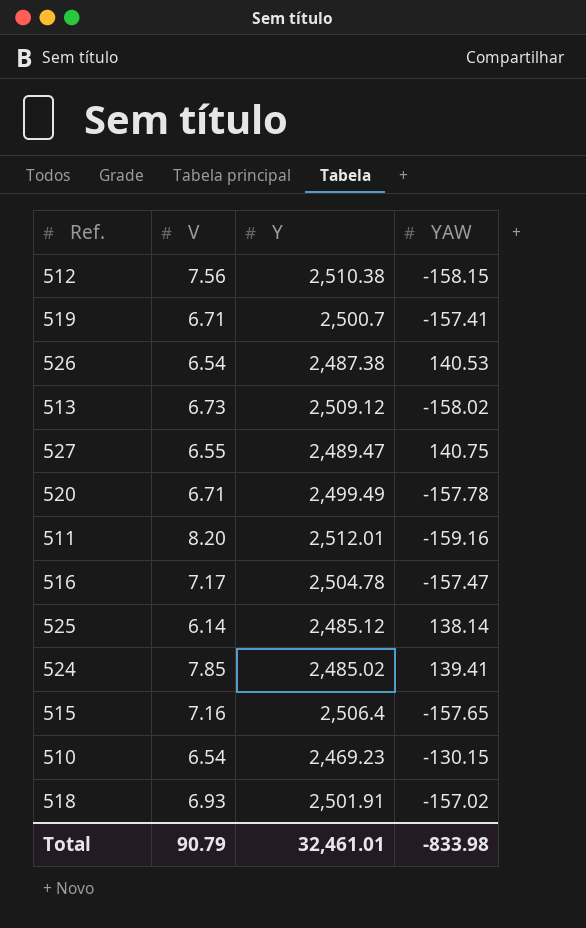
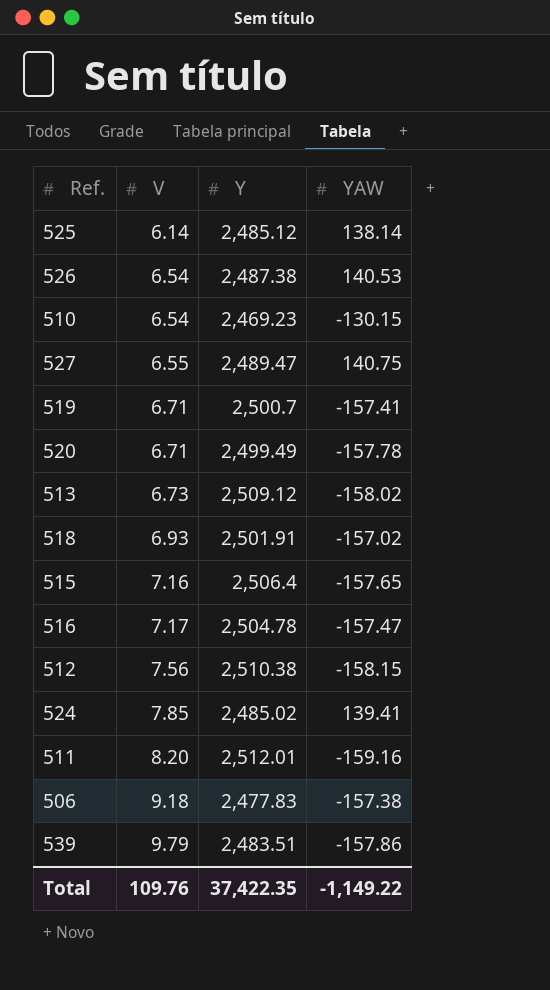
row order: none -> V ascending
row 506: none -> 9.18 | 2,477.83 | -157.38
row 539: none -> 9.79 | 2,483.51 | -157.86
Total | V: 90.79 -> 109.76
Total | Y: 32,461.01 -> 37,422.35
Total | YAW: -833.98 -> -1,149.22

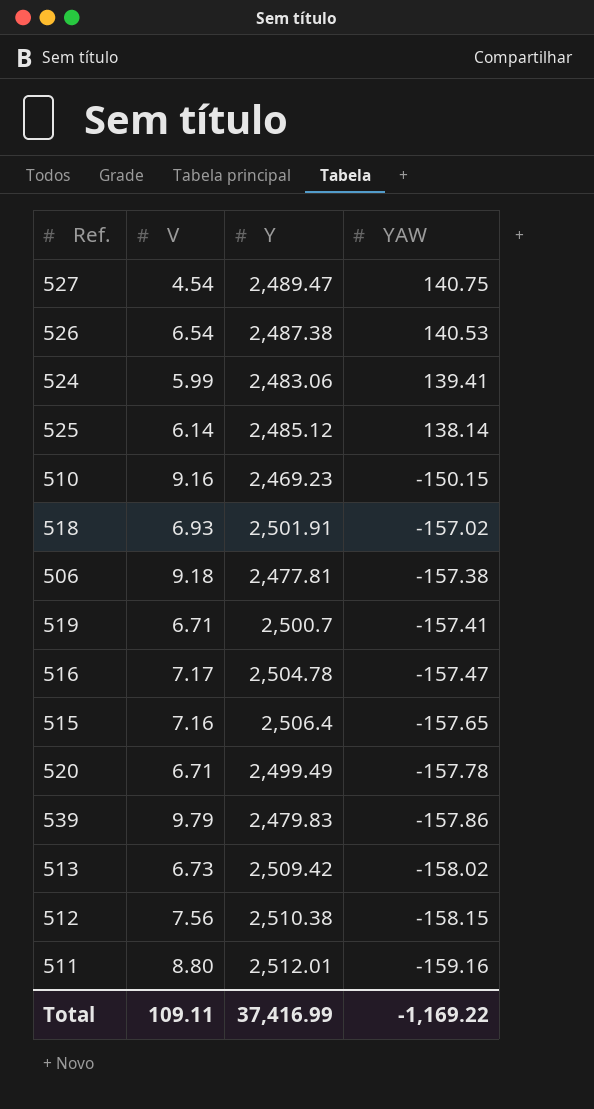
row order: V ascending -> YAW descending
527 | V: 6.55 -> 4.54
524 | V: 7.85 -> 5.99
524 | Y: 2,485.02 -> 2,483.06
510 | V: 6.54 -> 9.16
510 | YAW: -130.15 -> -150.15
506 | Y: 2,477.83 -> 2,477.81
539 | Y: 2,483.51 -> 2,479.83
513 | Y: 2,509.12 -> 2,509.42
511 | V: 8.20 -> 8.80
Total | V: 109.76 -> 109.11
Total | Y: 37,422.35 -> 37,416.99
Total | YAW: -1,149.22 -> -1,169.22

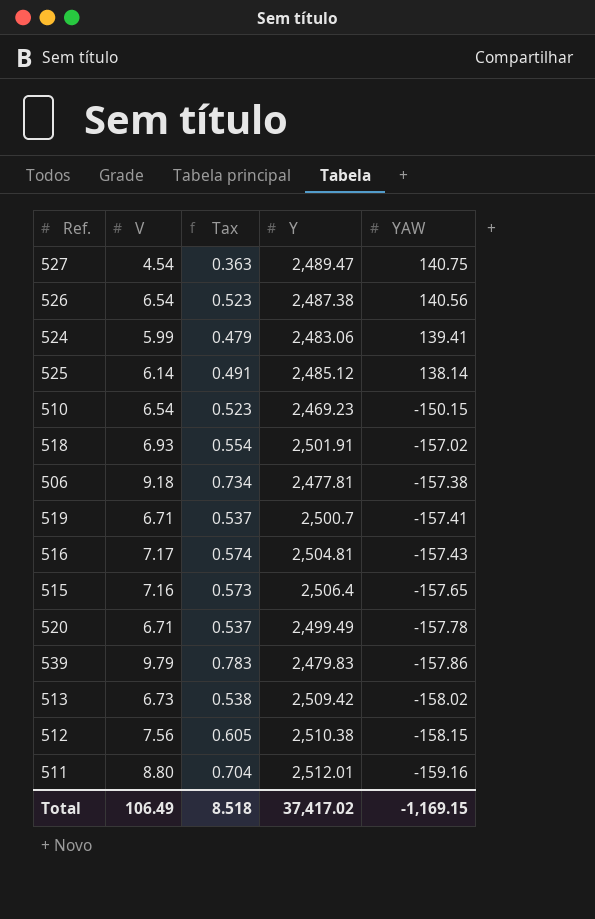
column Tax | formula: none -> [V] * 0.08
526 | YAW: 140.53 -> 140.56
510 | V: 9.16 -> 6.54
516 | Y: 2,504.78 -> 2,504.81
516 | YAW: -157.47 -> -157.43
Total | V: 109.11 -> 106.49
Total | Y: 37,416.99 -> 37,417.02
Total | YAW: -1,169.22 -> -1,169.15

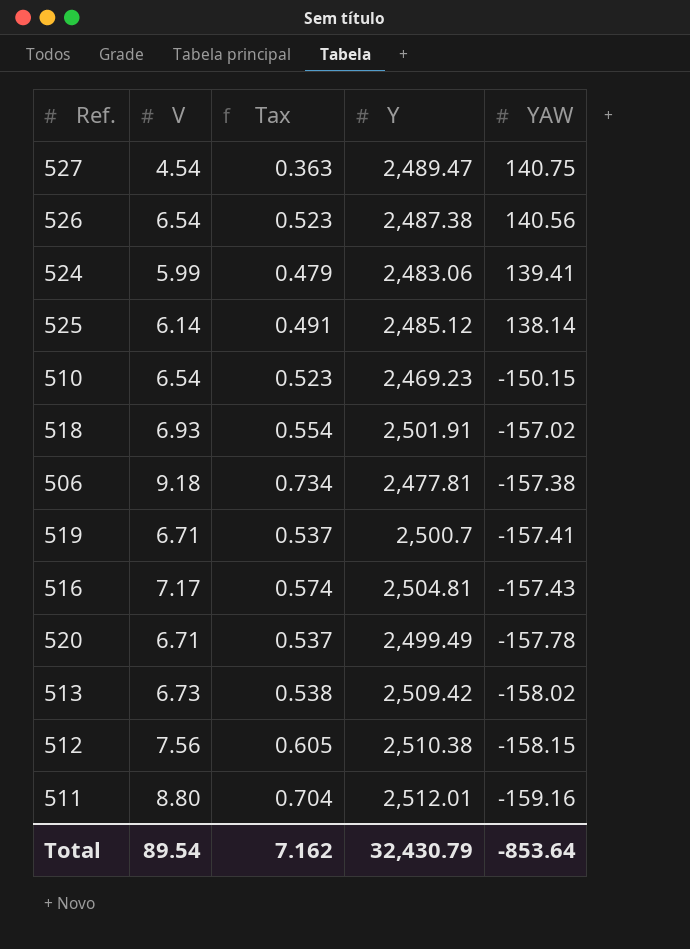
row 515: 7.16 | 0.573 | 2,506.4 | -157.65 -> none
row 539: 9.79 | 0.783 | 2,479.83 | -157.86 -> none
Total | V: 106.49 -> 89.54
Total | Tax: 8.518 -> 7.162
Total | Y: 37,417.02 -> 32,430.79
Total | YAW: -1,169.15 -> -853.64

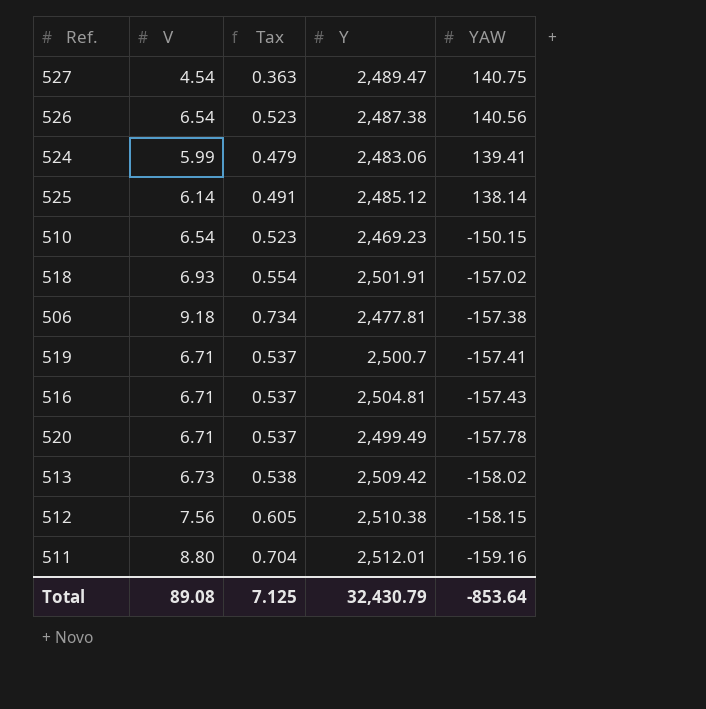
516 | V: 7.17 -> 6.71
516 | Tax: 0.574 -> 0.537
Total | V: 89.54 -> 89.08
Total | Tax: 7.162 -> 7.125

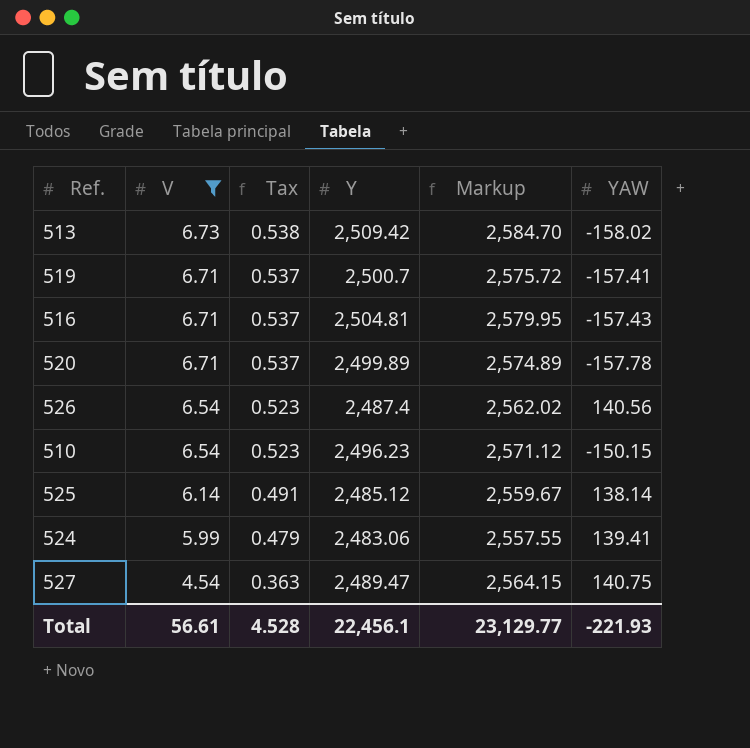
filter: none -> V <= 6.73
row order: YAW descending -> V descending
column Markup | formula: none -> [Y] * 1.03
520 | Y: 2,499.49 -> 2,499.89
526 | Y: 2,487.38 -> 2,487.4
510 | Y: 2,469.23 -> 2,496.23
Total | V: 89.08 -> 56.61
Total | Tax: 7.125 -> 4.528
Total | Y: 32,430.79 -> 22,456.1
Total | YAW: -853.64 -> -221.93

